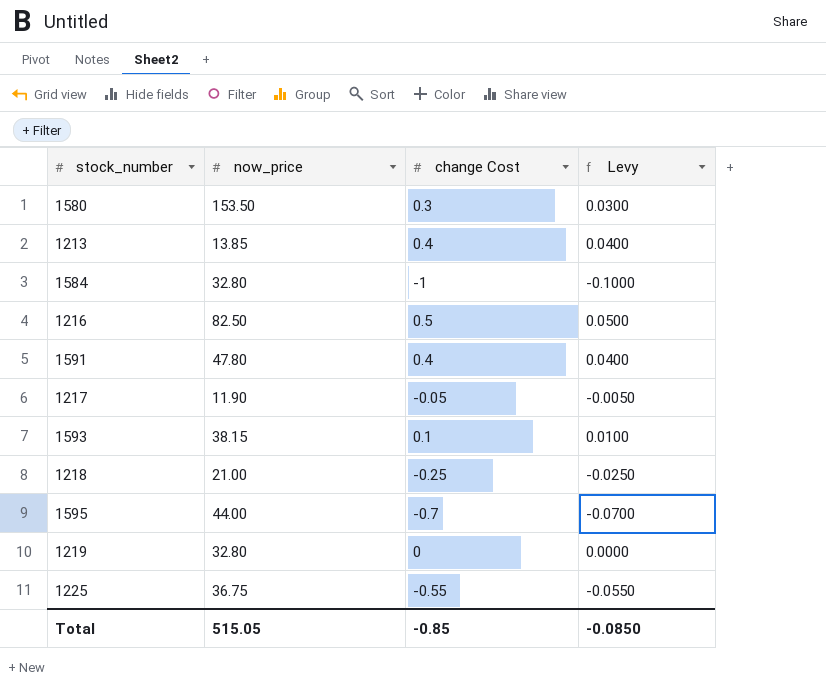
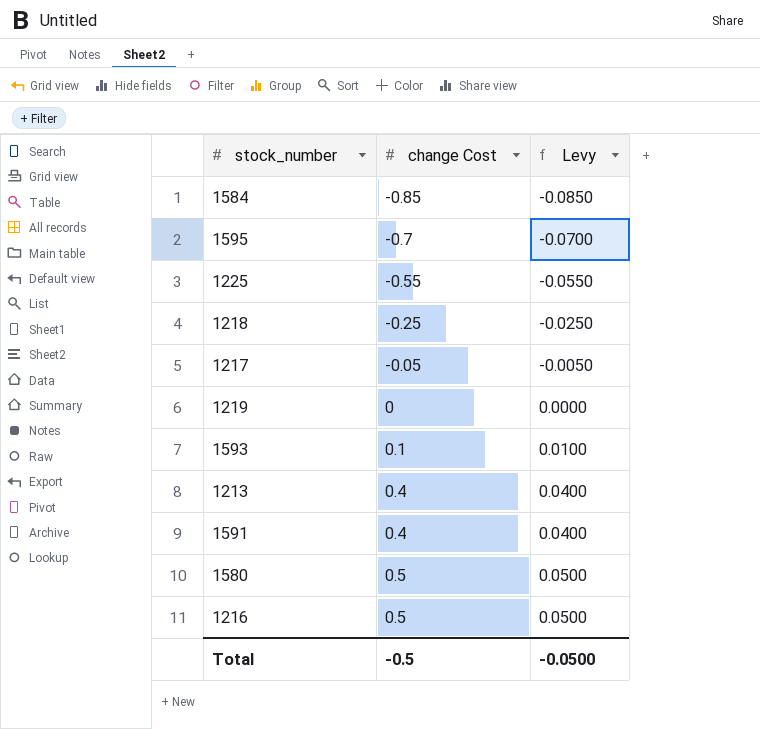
row order: none -> change Cost ascending
column now_price | position: 2 -> none
1584 | change Cost: -1 -> -0.85
1584 | Levy: -0.1000 -> -0.0850
1580 | change Cost: 0.3 -> 0.5
1580 | Levy: 0.0300 -> 0.0500
Total | change Cost: -0.85 -> -0.5
Total | Levy: -0.0850 -> -0.0500

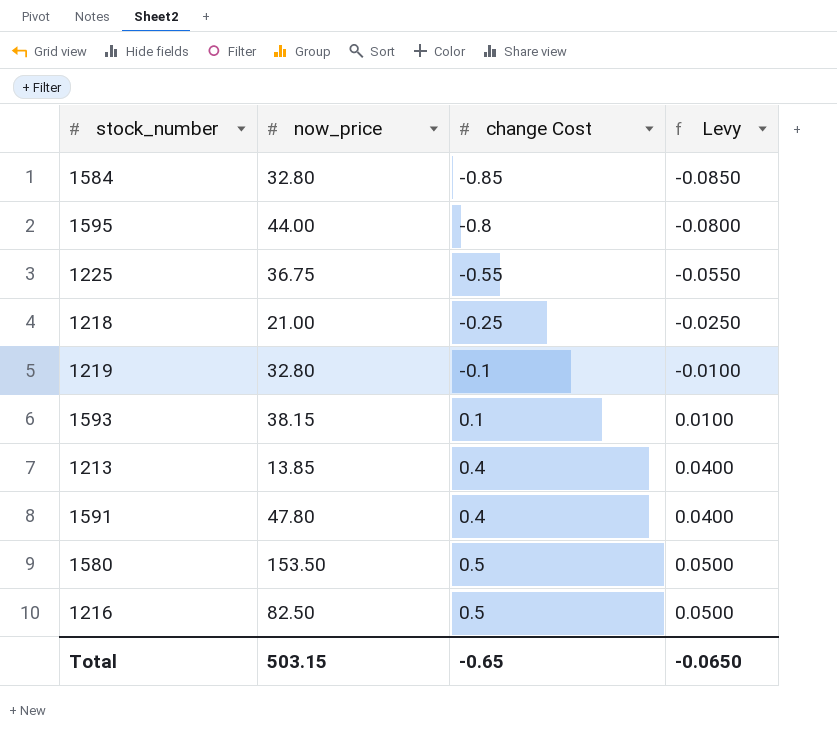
column now_price | position: none -> 2
row 1217: -0.05 | -0.0050 -> none
1595 | change Cost: -0.7 -> -0.8
1595 | Levy: -0.0700 -> -0.0800
1219 | change Cost: 0 -> -0.1
1219 | Levy: 0.0000 -> -0.0100
Total | change Cost: -0.5 -> -0.65
Total | Levy: -0.0500 -> -0.0650

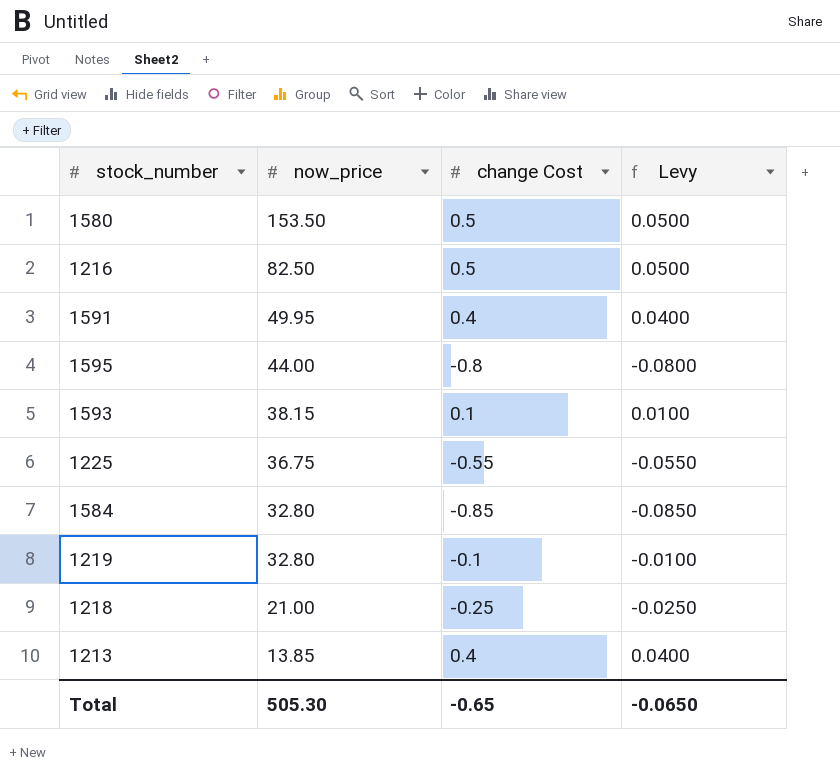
row order: change Cost ascending -> now_price descending
1591 | now_price: 47.80 -> 49.95
Total | now_price: 503.15 -> 505.30

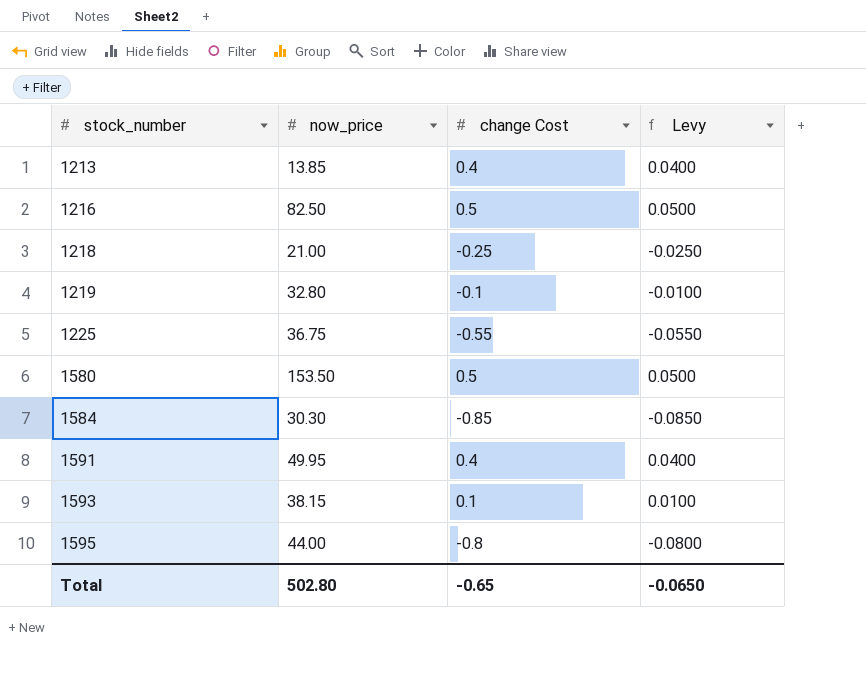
row order: now_price descending -> stock_number ascending
1584 | now_price: 32.80 -> 30.30
Total | now_price: 505.30 -> 502.80

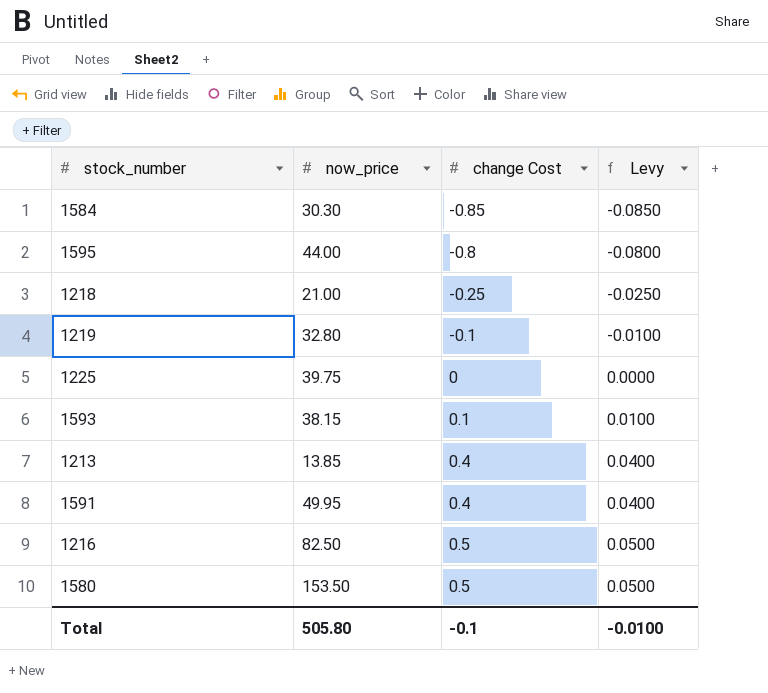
row order: stock_number ascending -> change Cost ascending
1225 | now_price: 36.75 -> 39.75
1225 | change Cost: -0.55 -> 0
1225 | Levy: -0.0550 -> 0.0000
Total | now_price: 502.80 -> 505.80
Total | change Cost: -0.65 -> -0.1
Total | Levy: -0.0650 -> -0.0100

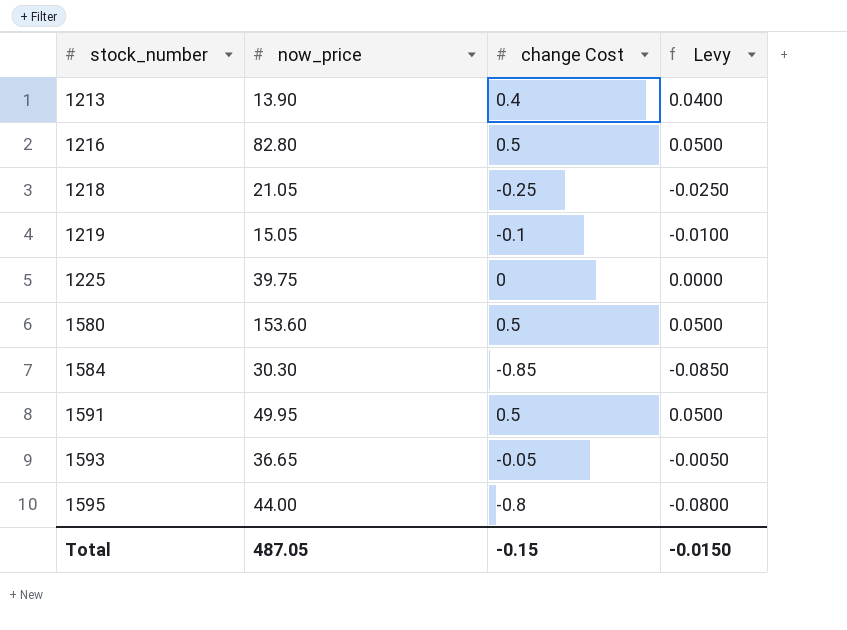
row order: change Cost ascending -> stock_number ascending
1213 | now_price: 13.85 -> 13.90
1216 | now_price: 82.50 -> 82.80
1218 | now_price: 21.00 -> 21.05
1219 | now_price: 32.80 -> 15.05
1580 | now_price: 153.50 -> 153.60
1591 | change Cost: 0.4 -> 0.5
1591 | Levy: 0.0400 -> 0.0500
1593 | now_price: 38.15 -> 36.65
1593 | change Cost: 0.1 -> -0.05
1593 | Levy: 0.0100 -> -0.0050
Total | now_price: 505.80 -> 487.05
Total | change Cost: -0.1 -> -0.15
Total | Levy: -0.0100 -> -0.0150

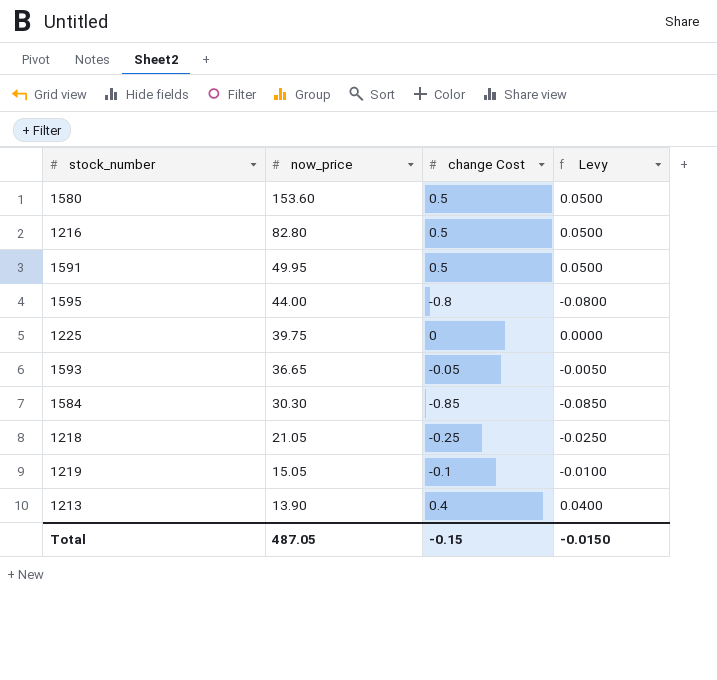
row order: stock_number ascending -> now_price descending

